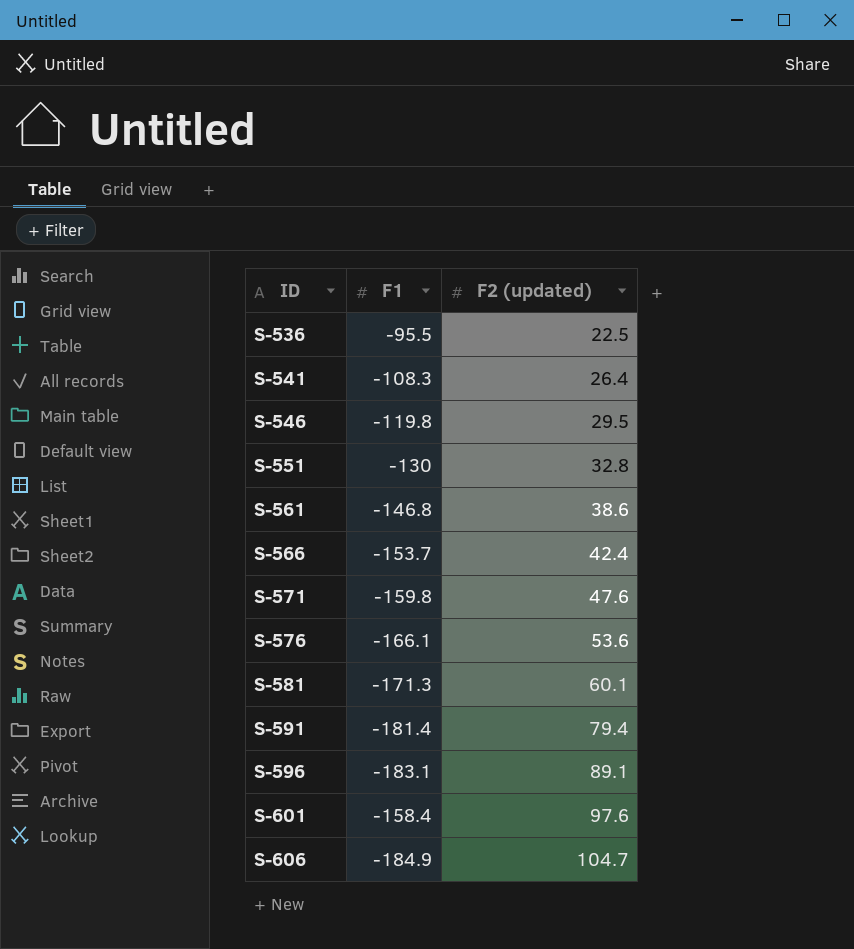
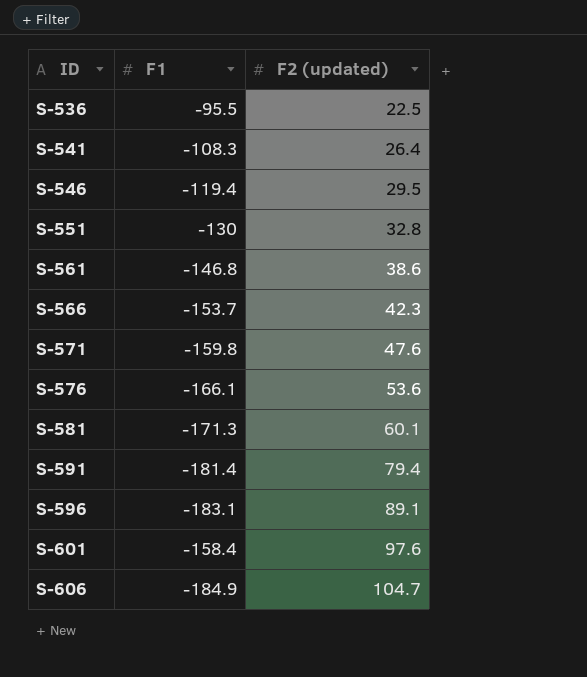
S-546 | F1: -119.8 -> -119.4
S-566 | F2 (updated): 42.4 -> 42.3

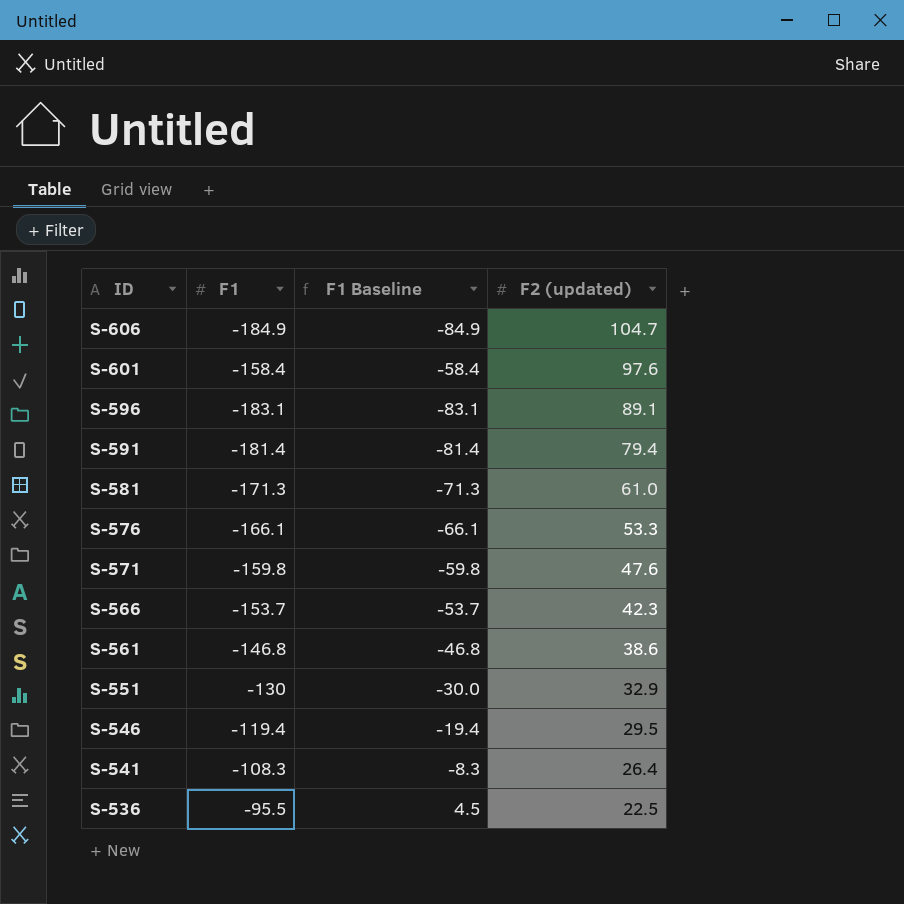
row order: ID ascending -> ID descending
column F1 Baseline | formula: none -> [F1] + 100
S-581 | F2 (updated): 60.1 -> 61.0
S-576 | F2 (updated): 53.6 -> 53.3
S-551 | F2 (updated): 32.8 -> 32.9

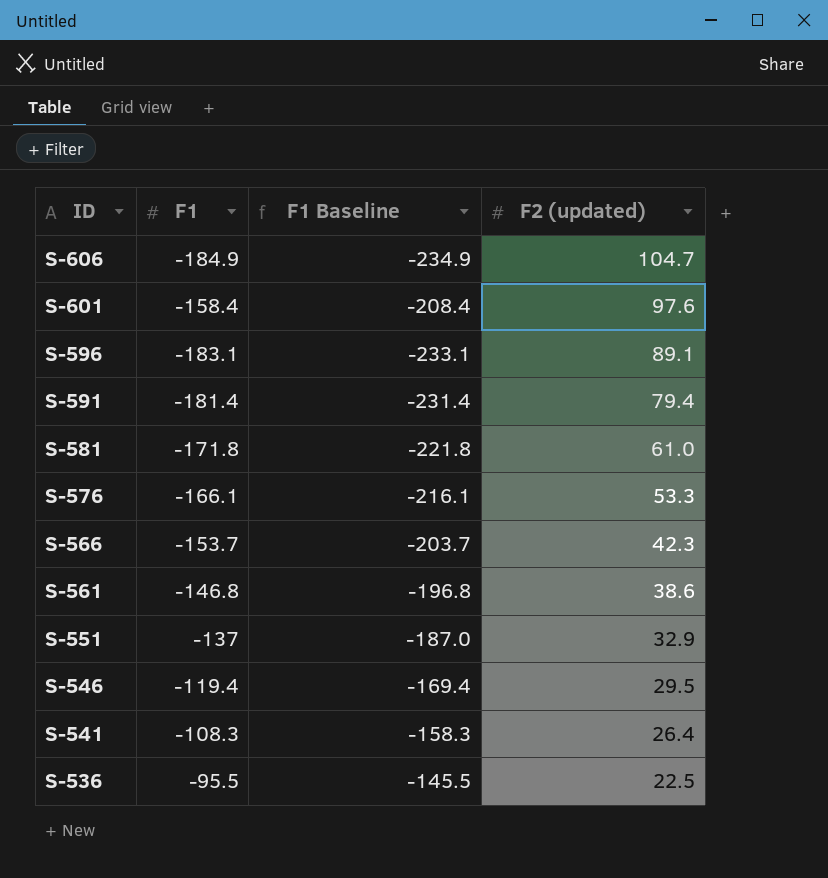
column F1 Baseline | formula: [F1] + 100 -> [F1] - 50
row S-571: -159.8 | -59.8 | 47.6 -> none
S-581 | F1: -171.3 -> -171.8
S-551 | F1: -130 -> -137

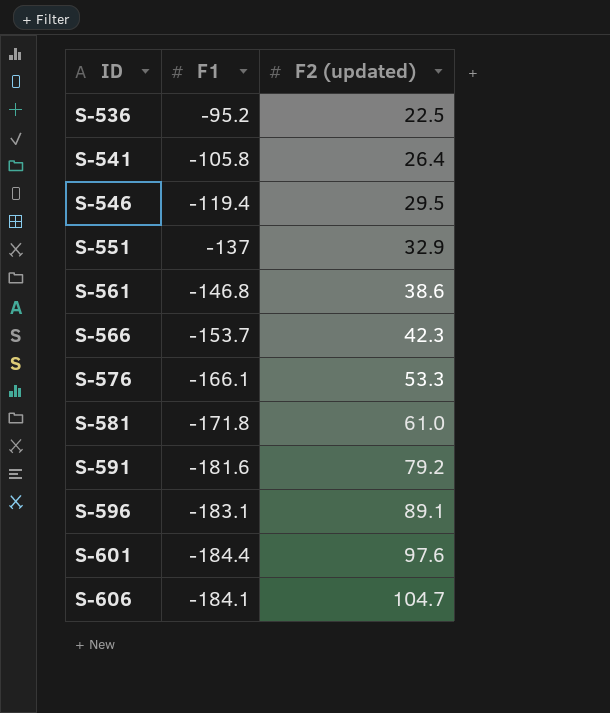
row order: ID descending -> ID ascending
column F1 Baseline | formula: [F1] - 50 -> none
S-536 | F1: -95.5 -> -95.2
S-541 | F1: -108.3 -> -105.8
S-591 | F1: -181.4 -> -181.6
S-591 | F2 (updated): 79.4 -> 79.2
S-601 | F1: -158.4 -> -184.4
S-606 | F1: -184.9 -> -184.1

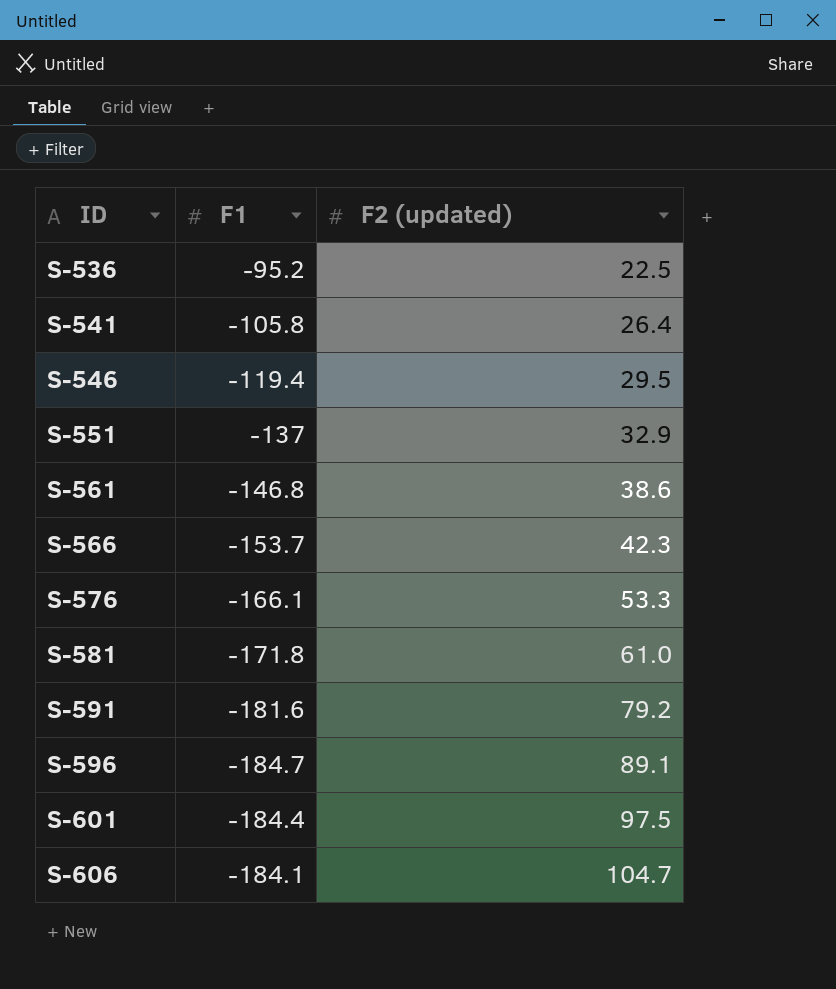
S-596 | F1: -183.1 -> -184.7
S-601 | F2 (updated): 97.6 -> 97.5

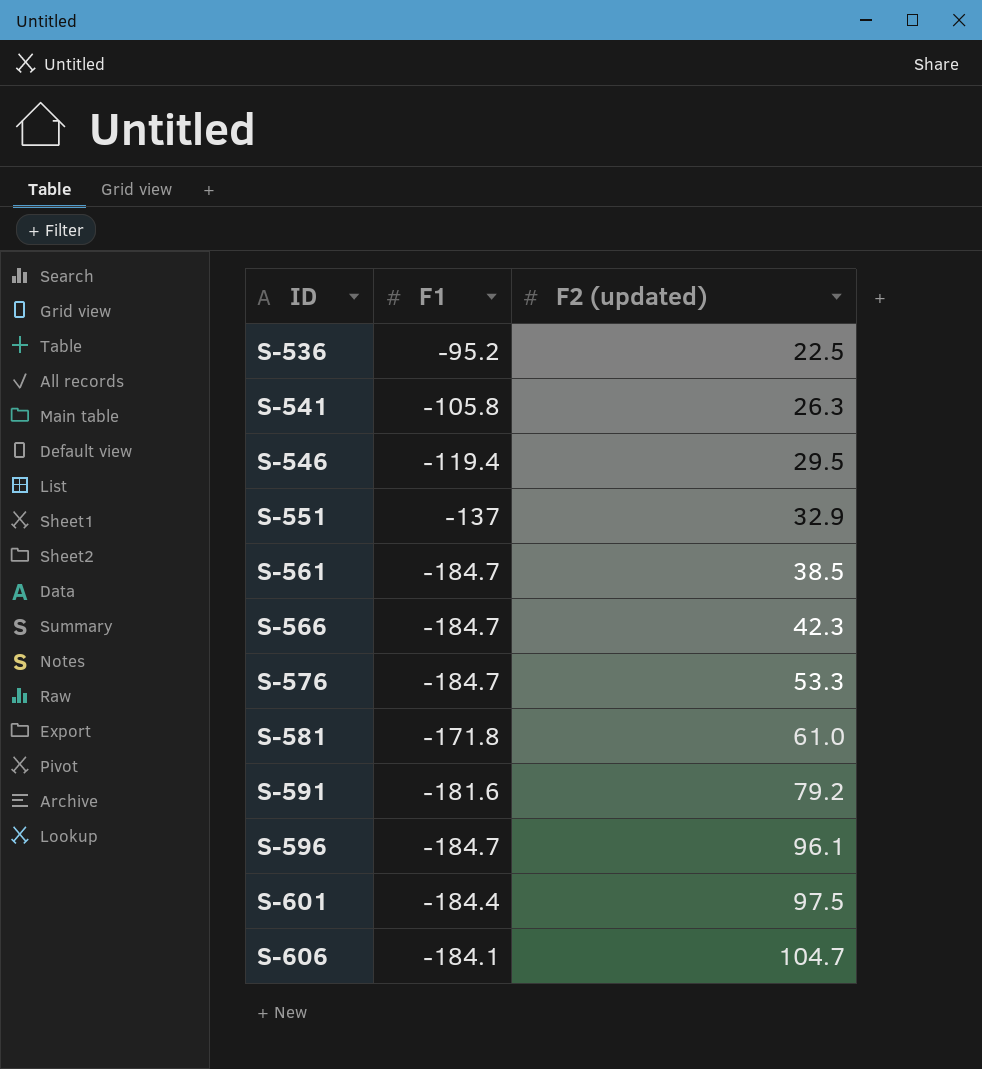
S-541 | F2 (updated): 26.4 -> 26.3
S-561 | F1: -146.8 -> -184.7
S-561 | F2 (updated): 38.6 -> 38.5
S-566 | F1: -153.7 -> -184.7
S-576 | F1: -166.1 -> -184.7
S-596 | F2 (updated): 89.1 -> 96.1

